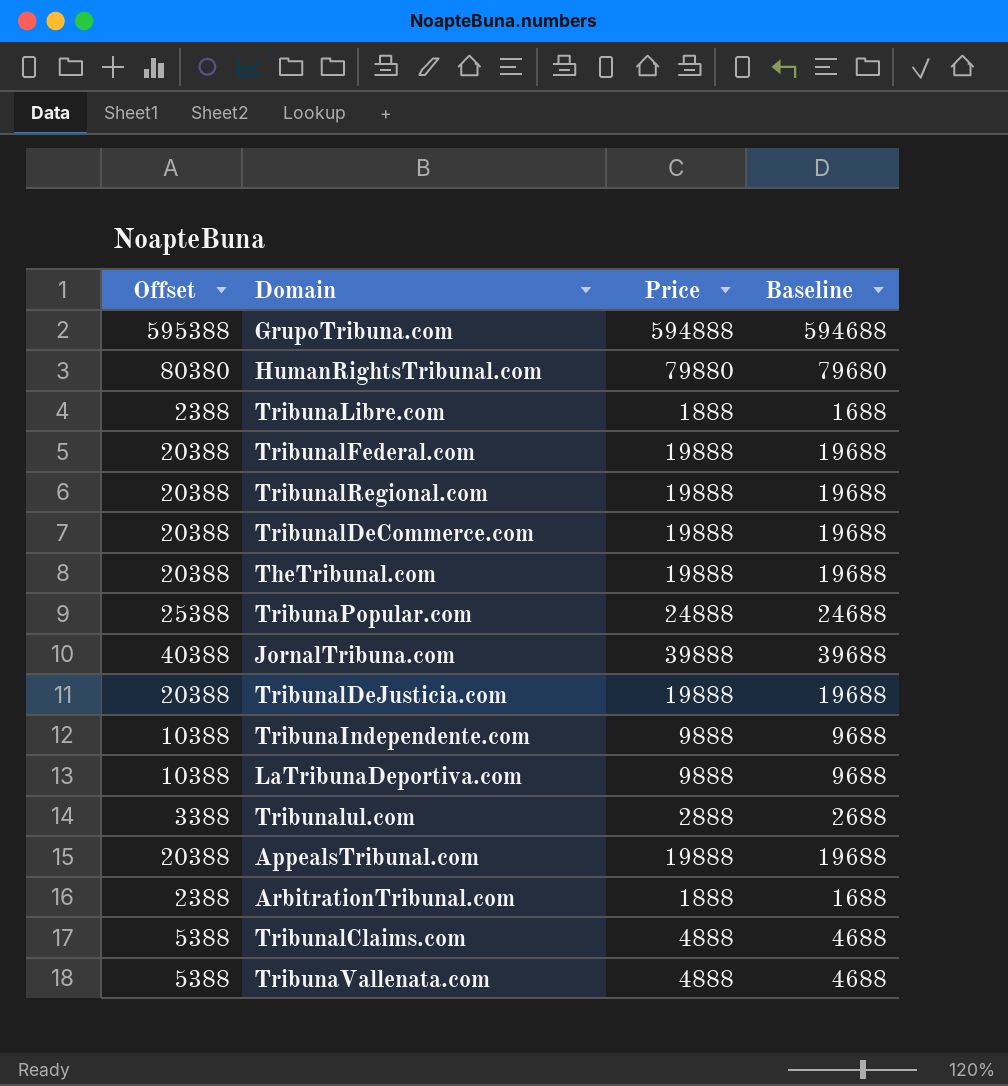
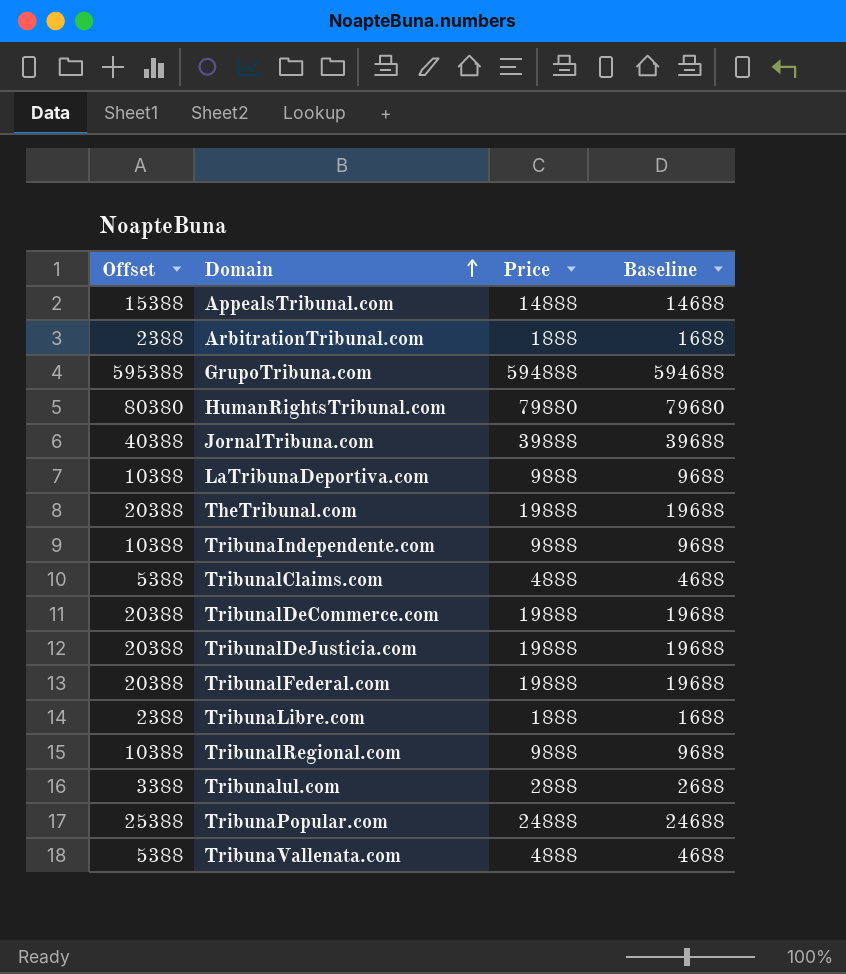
row order: none -> Domain ascending
AppealsTribunal.com | Offset: 20388 -> 15388
AppealsTribunal.com | Price: 19888 -> 14888
AppealsTribunal.com | Baseline: 19688 -> 14688
TribunalRegional.com | Offset: 20388 -> 10388
TribunalRegional.com | Price: 19888 -> 9888
TribunalRegional.com | Baseline: 19688 -> 9688

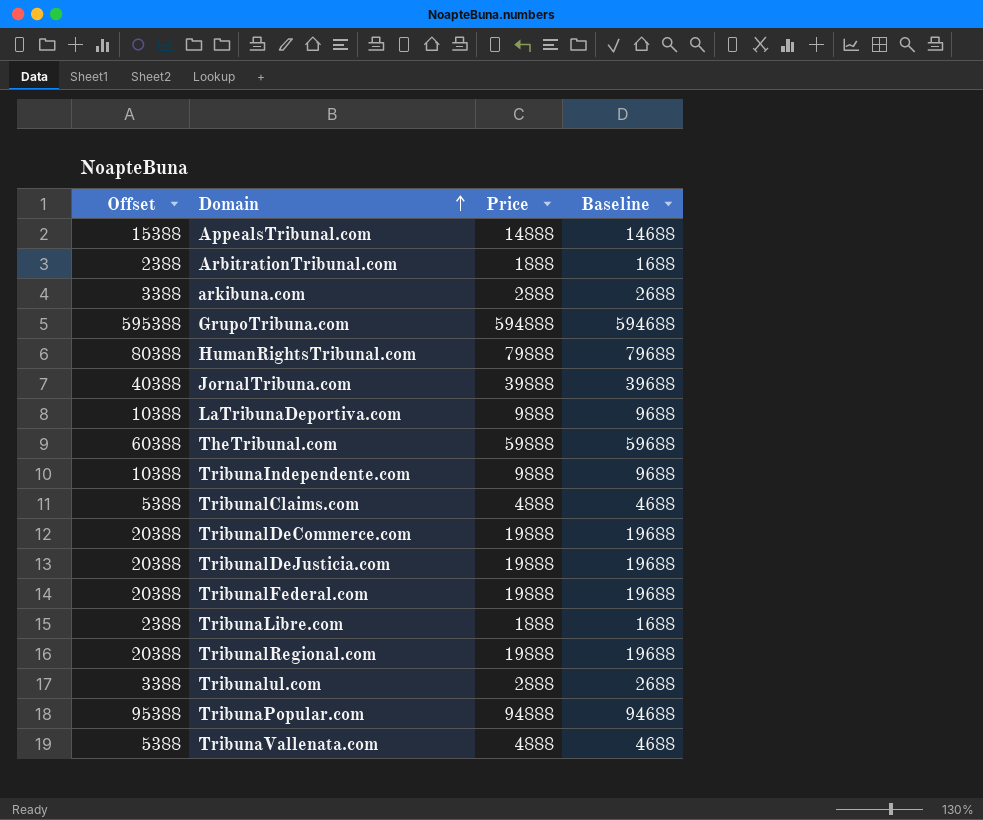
row arkibuna.com: none -> 3388 | 2888 | 2688
HumanRightsTribunal.com | Offset: 80380 -> 80388
HumanRightsTribunal.com | Price: 79880 -> 79888
HumanRightsTribunal.com | Baseline: 79680 -> 79688
TheTribunal.com | Offset: 20388 -> 60388
TheTribunal.com | Price: 19888 -> 59888
TheTribunal.com | Baseline: 19688 -> 59688
TribunalRegional.com | Offset: 10388 -> 20388
TribunalRegional.com | Price: 9888 -> 19888
TribunalRegional.com | Baseline: 9688 -> 19688
TribunaPopular.com | Offset: 25388 -> 95388
TribunaPopular.com | Price: 24888 -> 94888
TribunaPopular.com | Baseline: 24688 -> 94688

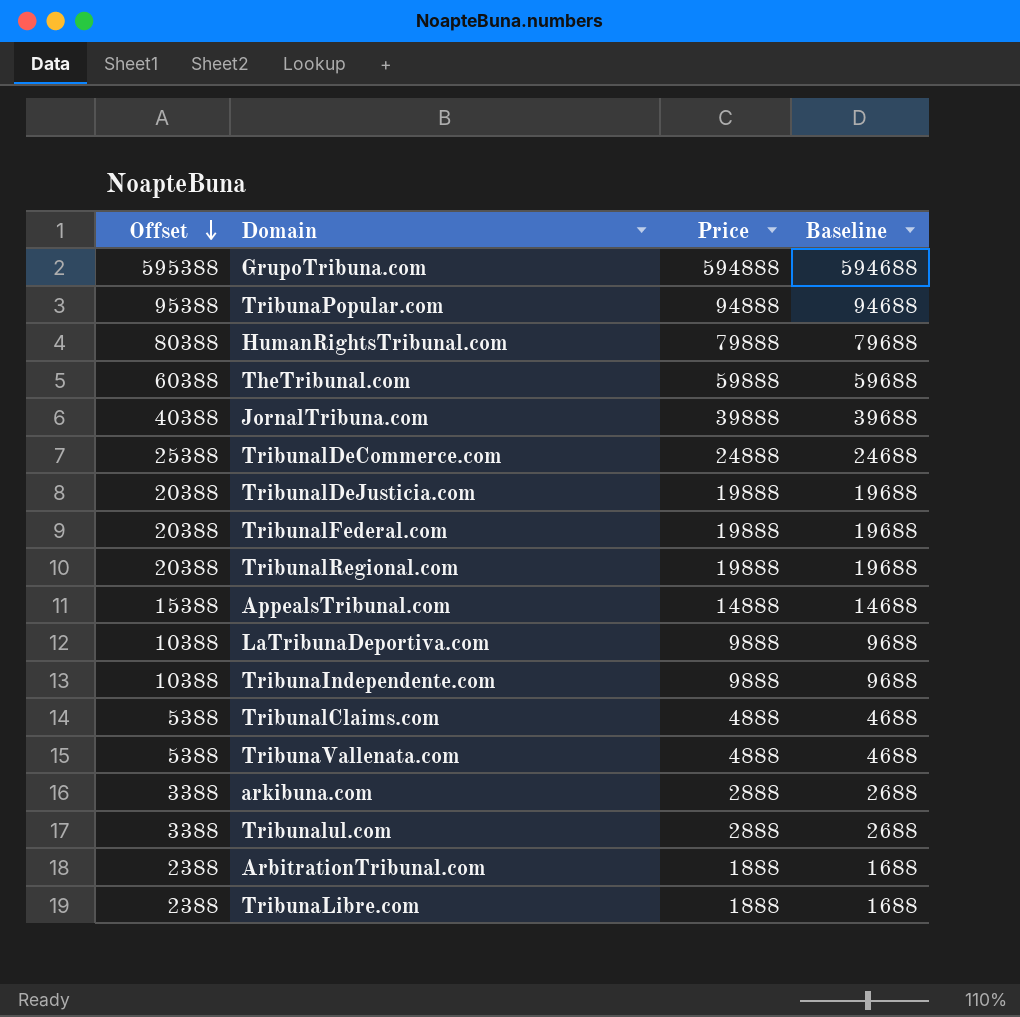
row order: Domain ascending -> Offset descending
TribunalDeCommerce.com | Offset: 20388 -> 25388
TribunalDeCommerce.com | Price: 19888 -> 24888
TribunalDeCommerce.com | Baseline: 19688 -> 24688

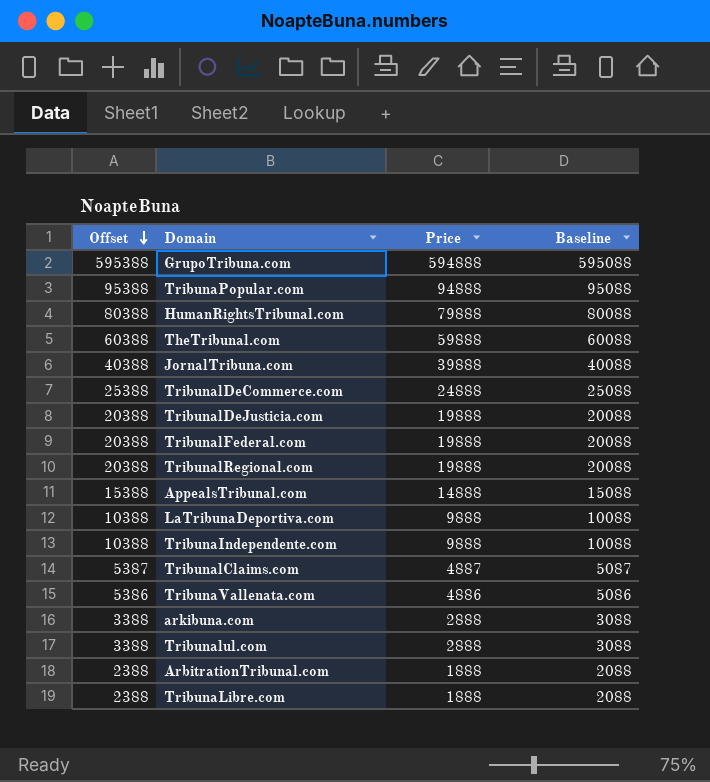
column Baseline | formula: [Price] - 200 -> [Price] + 200
TribunalClaims.com | Offset: 5388 -> 5387
TribunalClaims.com | Price: 4888 -> 4887
TribunaVallenata.com | Offset: 5388 -> 5386
TribunaVallenata.com | Price: 4888 -> 4886

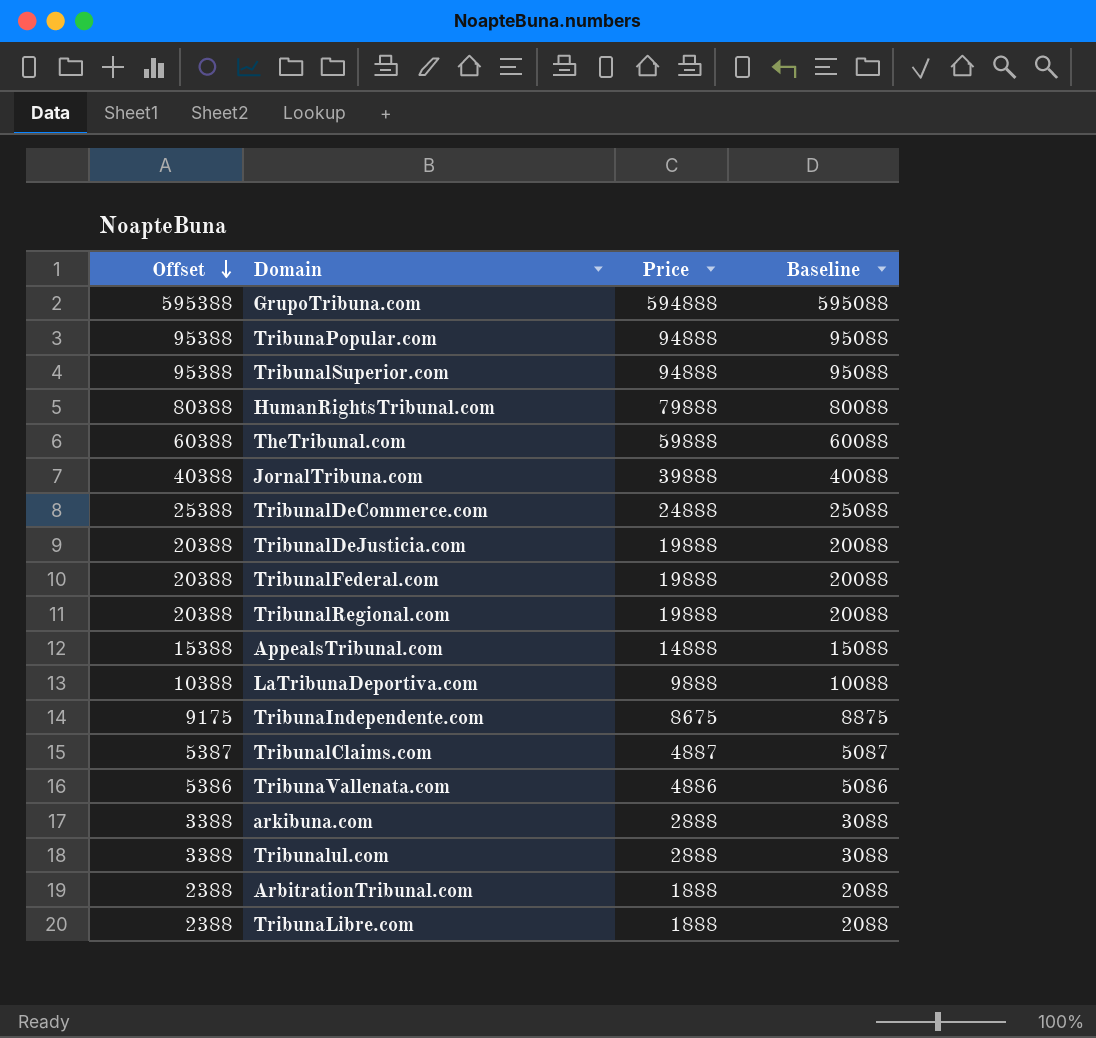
row TribunalSuperior.com: none -> 95388 | 94888 | 95088
TribunaIndependente.com | Offset: 10388 -> 9175
TribunaIndependente.com | Price: 9888 -> 8675
TribunaIndependente.com | Baseline: 10088 -> 8875

